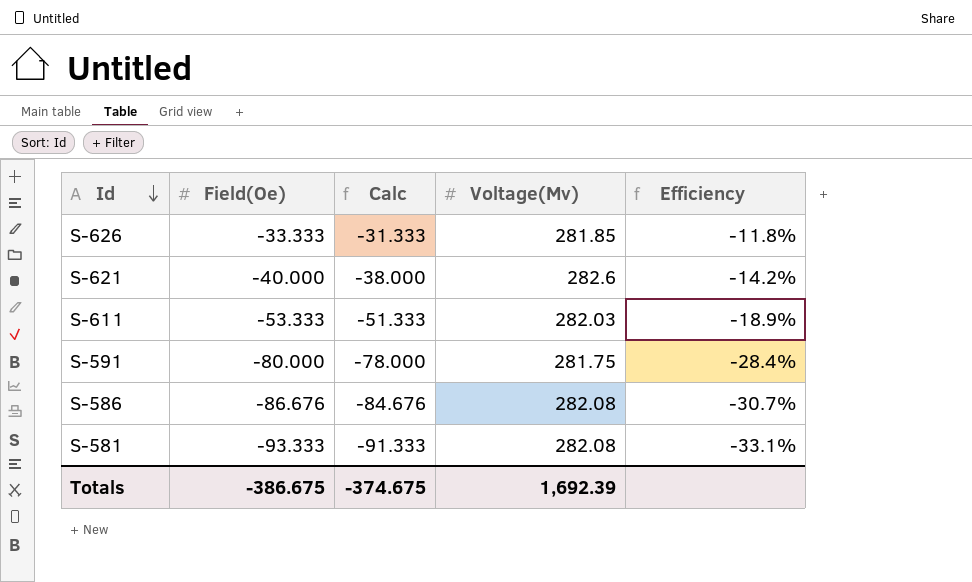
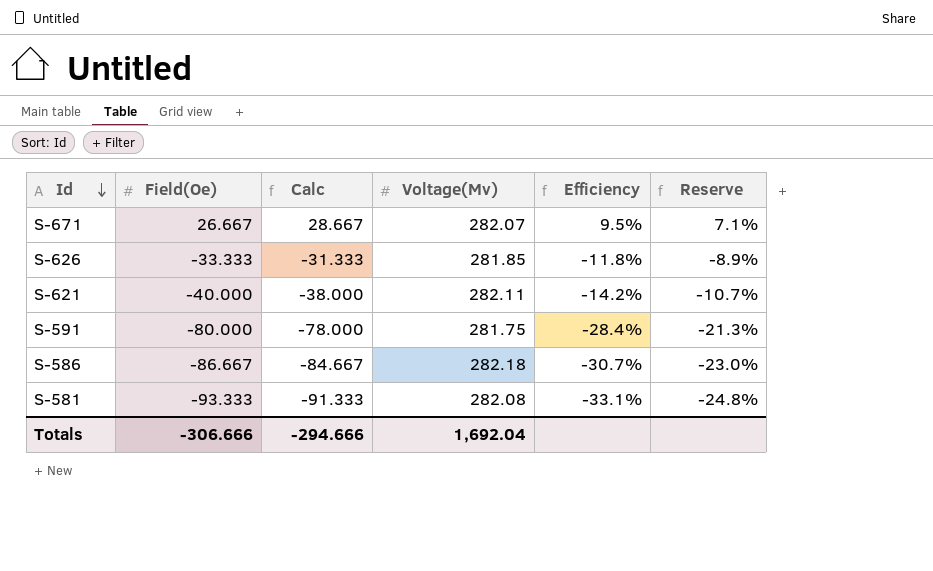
column Reserve | formula: none -> [Efficiency] * 0.75
row S-611: -53.333 | -51.333 | 282.03 | -18.9% -> none
row S-671: none -> 26.667 | 28.667 | 282.07 | 9.5% | 7.1%
S-621 | Voltage(Mv): 282.6 -> 282.11
S-586 | Field(Oe): -86.676 -> -86.667
S-586 | Calc: -84.676 -> -84.667
S-586 | Voltage(Mv): 282.08 -> 282.18
Totals | Field(Oe): -386.675 -> -306.666
Totals | Calc: -374.675 -> -294.666
Totals | Voltage(Mv): 1,692.39 -> 1,692.04

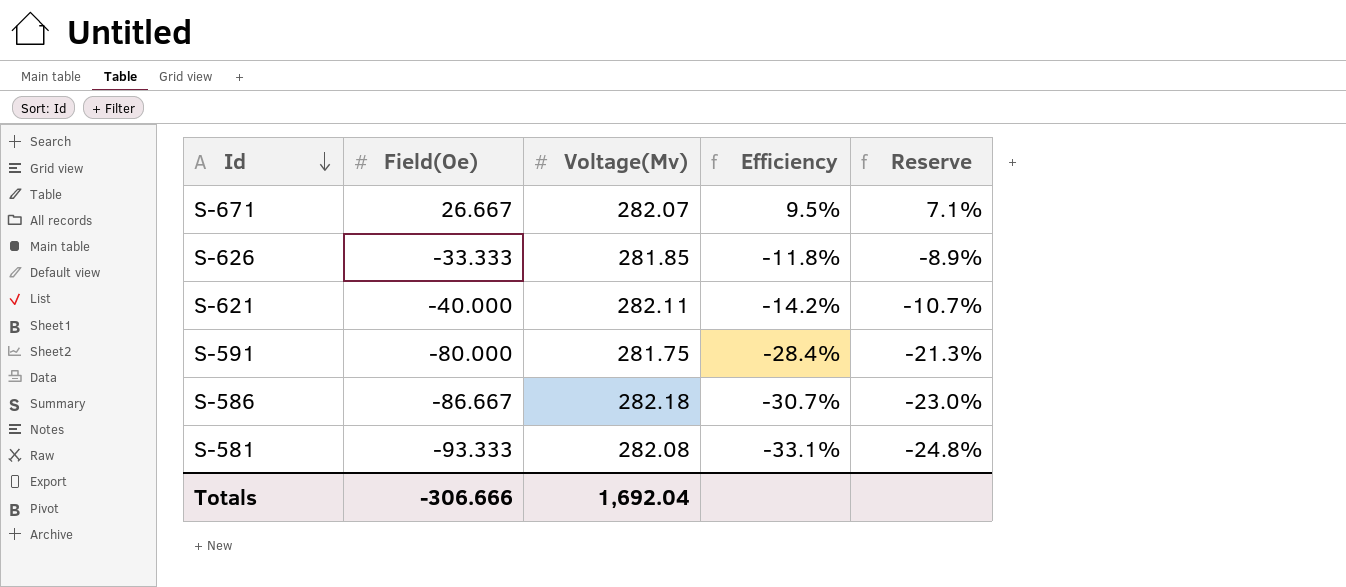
column Calc | formula: [Field(Oe)] + 2 -> none

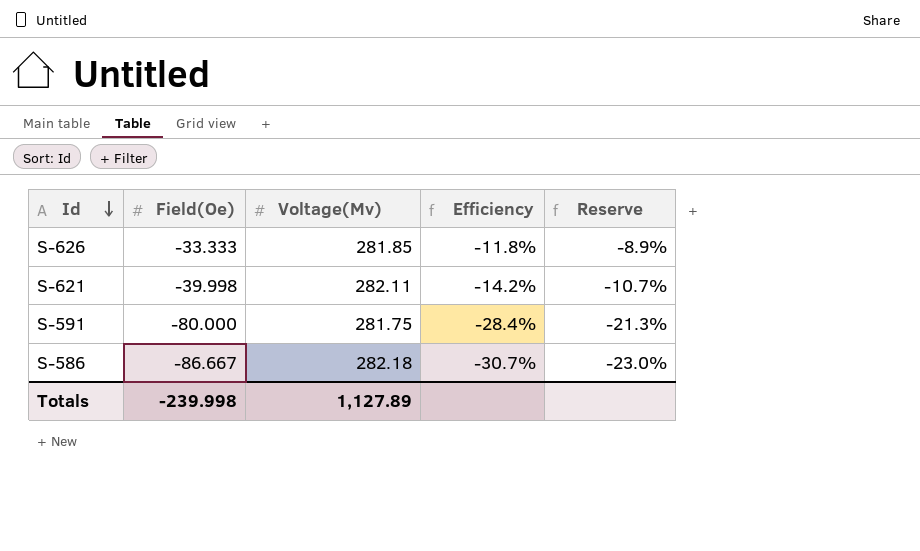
row S-671: 26.667 | 282.07 | 9.5% | 7.1% -> none
row S-581: -93.333 | 282.08 | -33.1% | -24.8% -> none
S-621 | Field(Oe): -40.000 -> -39.998
Totals | Field(Oe): -306.666 -> -239.998
Totals | Voltage(Mv): 1,692.04 -> 1,127.89

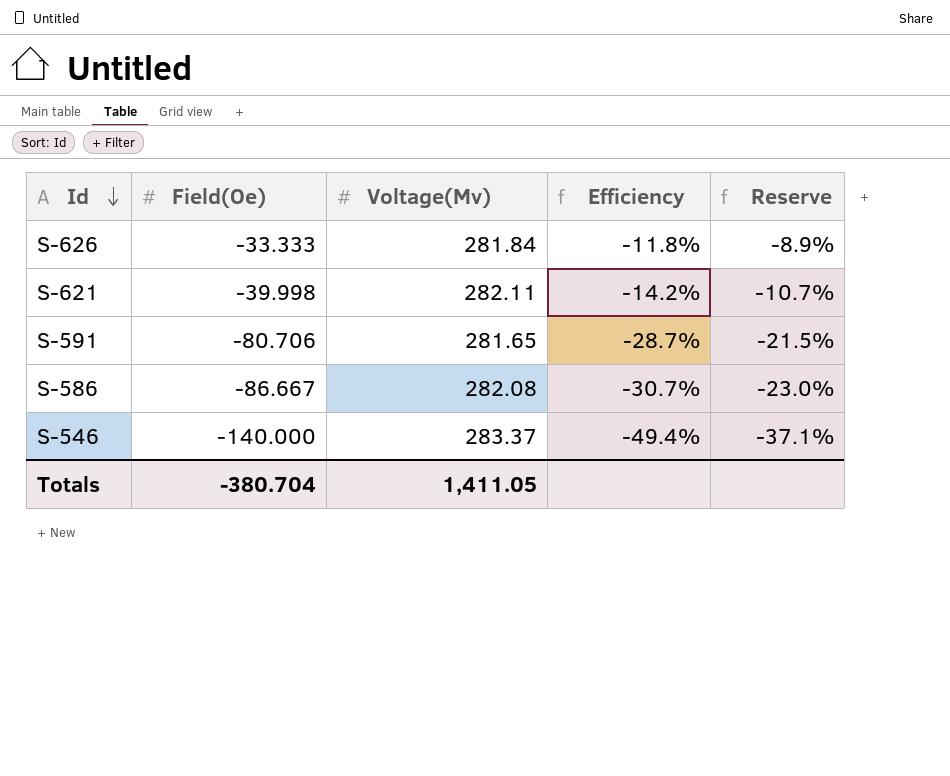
S-626 | Voltage(Mv): 281.85 -> 281.84
S-591 | Field(Oe): -80.000 -> -80.706
S-591 | Voltage(Mv): 281.75 -> 281.65
S-591 | Efficiency: -28.4% -> -28.7%
S-591 | Reserve: -21.3% -> -21.5%
S-586 | Voltage(Mv): 282.18 -> 282.08
row S-546: none -> -140.000 | 283.37 | -49.4% | -37.1%
Totals | Field(Oe): -239.998 -> -380.704
Totals | Voltage(Mv): 1,127.89 -> 1,411.05

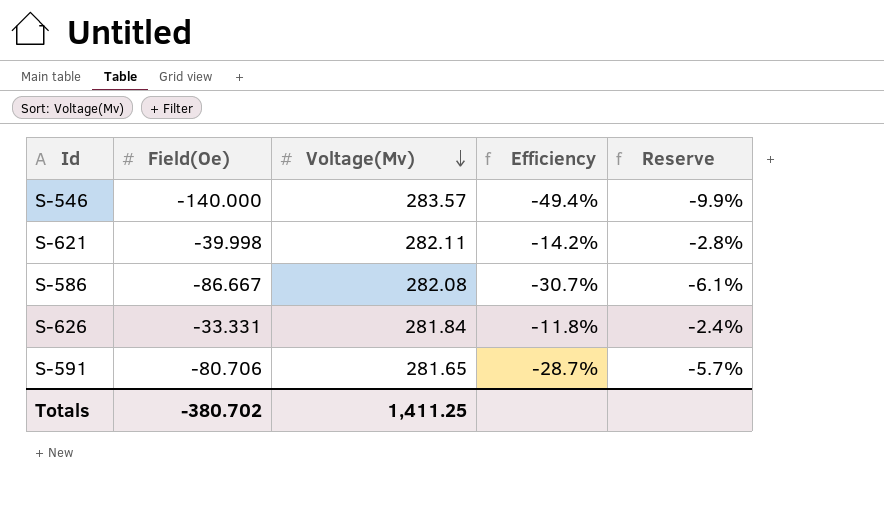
row order: Id descending -> Voltage(Mv) descending
column Reserve | formula: [Efficiency] * 0.75 -> [Efficiency] * 0.2
S-546 | Voltage(Mv): 283.37 -> 283.57
S-626 | Field(Oe): -33.333 -> -33.331
Totals | Field(Oe): -380.704 -> -380.702
Totals | Voltage(Mv): 1,411.05 -> 1,411.25

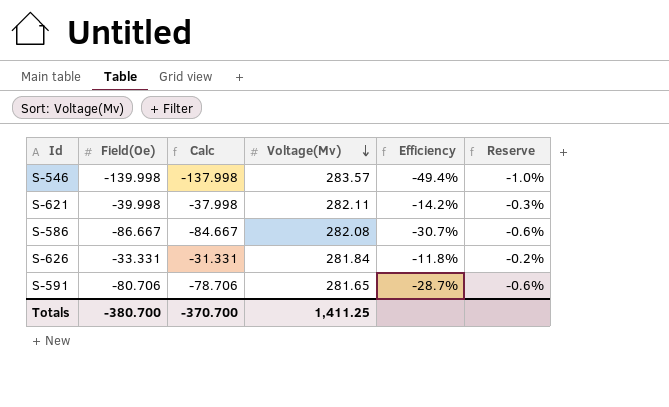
column Calc | formula: none -> [Field(Oe)] + 2
column Reserve | formula: [Efficiency] * 0.2 -> [Efficiency] * 0.02
S-546 | Field(Oe): -140.000 -> -139.998
Totals | Field(Oe): -380.702 -> -380.700

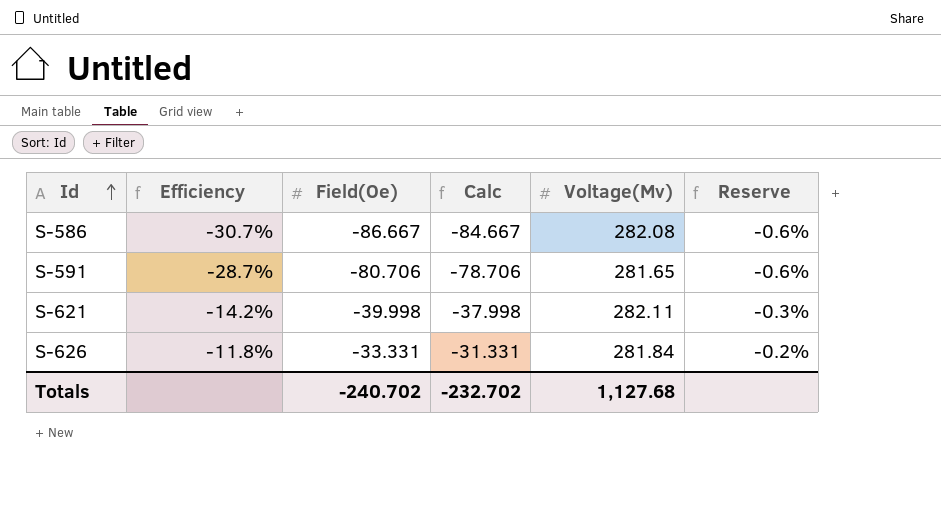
row order: Voltage(Mv) descending -> Id ascending
column Efficiency | position: 5 -> 2
row S-546: -139.998 | -137.998 | 283.57 | -49.4% | -1.0% -> none
Totals | Field(Oe): -380.700 -> -240.702
Totals | Calc: -370.700 -> -232.702
Totals | Voltage(Mv): 1,411.25 -> 1,127.68

